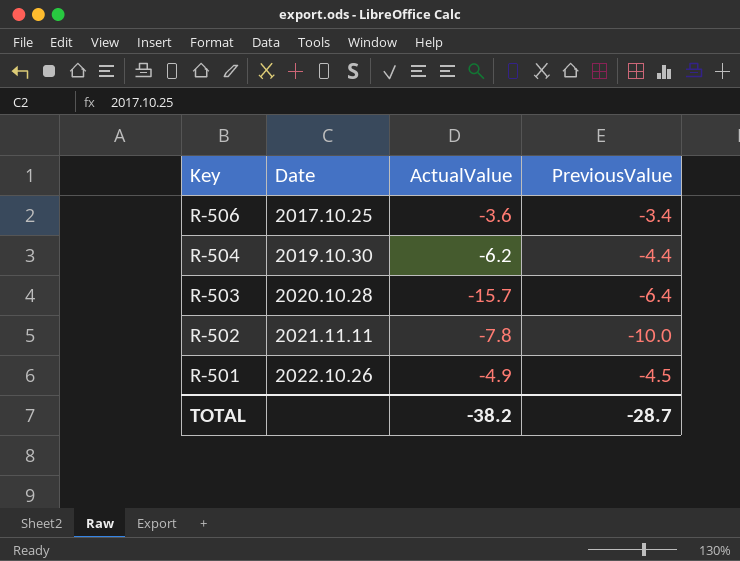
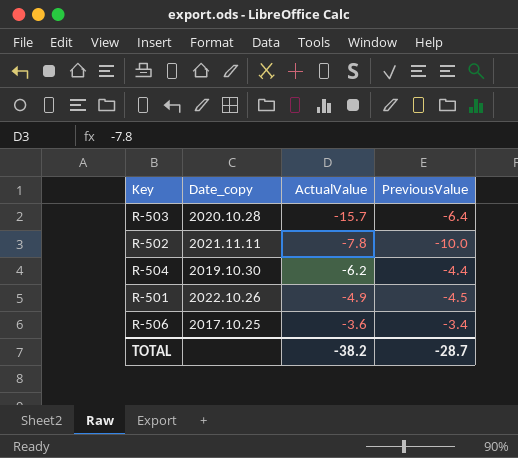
row order: Key descending -> ActualValue ascending
column name: Date -> Date_copy

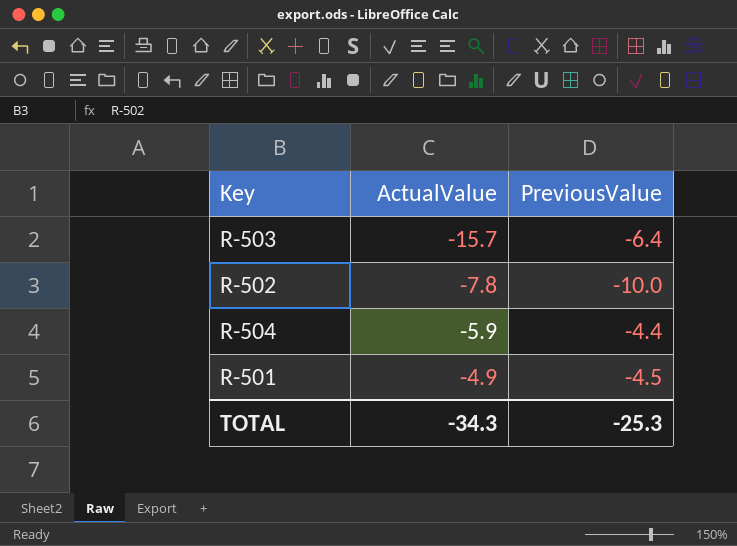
column Date_copy | position: 2 -> none
row R-506: 2017.10.25 | -3.6 | -3.4 -> none
R-504 | ActualValue: -6.2 -> -5.9
TOTAL | ActualValue: -38.2 -> -34.3
TOTAL | PreviousValue: -28.7 -> -25.3

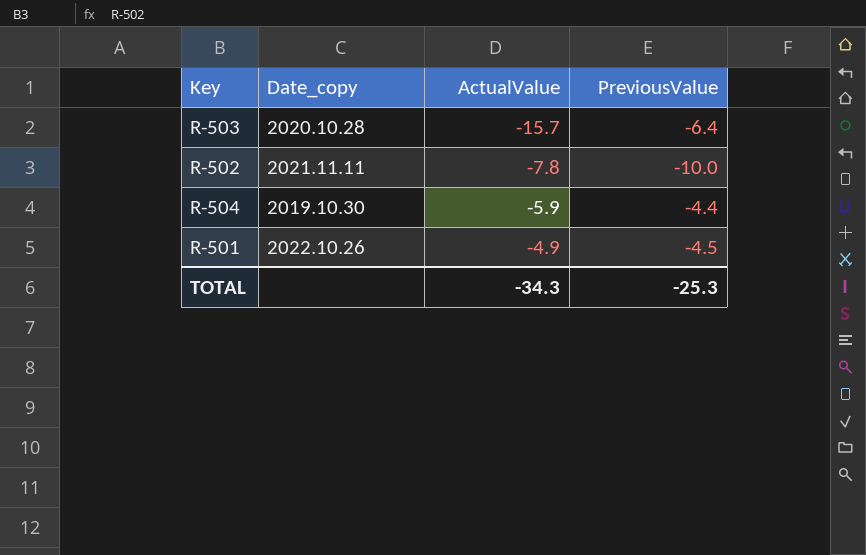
column Date_copy | position: none -> 2

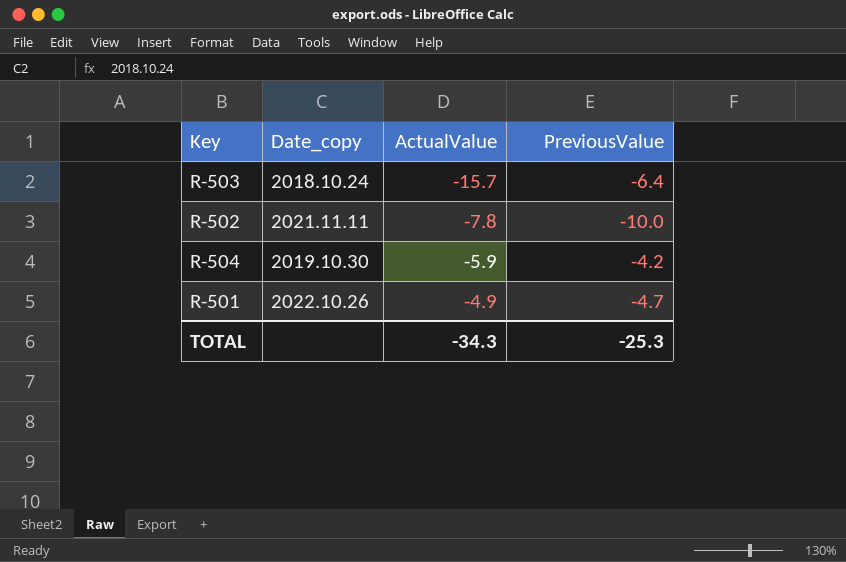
R-503 | Date_copy: 2020.10.28 -> 2018.10.24
R-504 | PreviousValue: -4.4 -> -4.2
R-501 | PreviousValue: -4.5 -> -4.7

